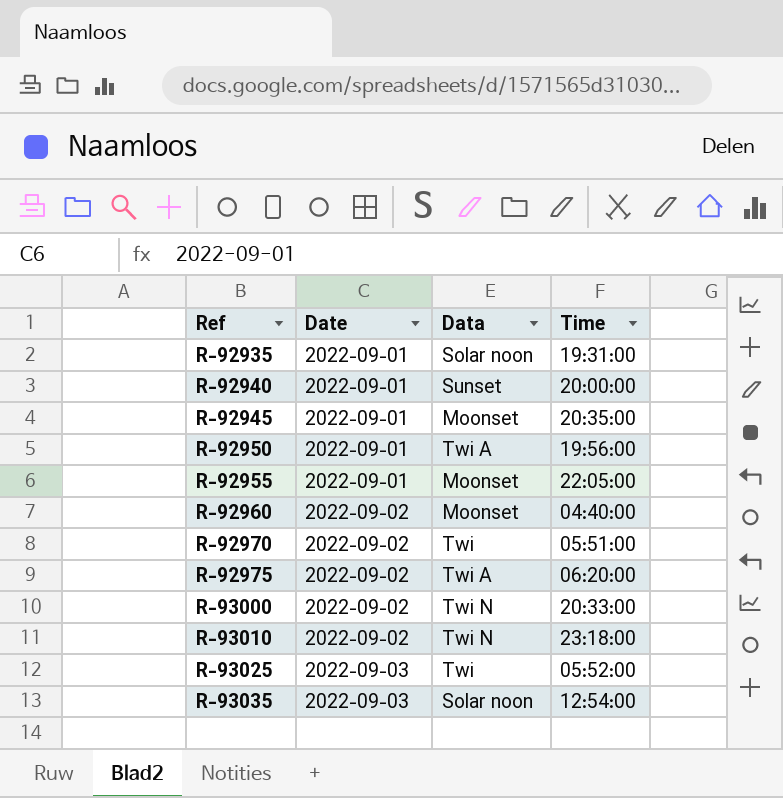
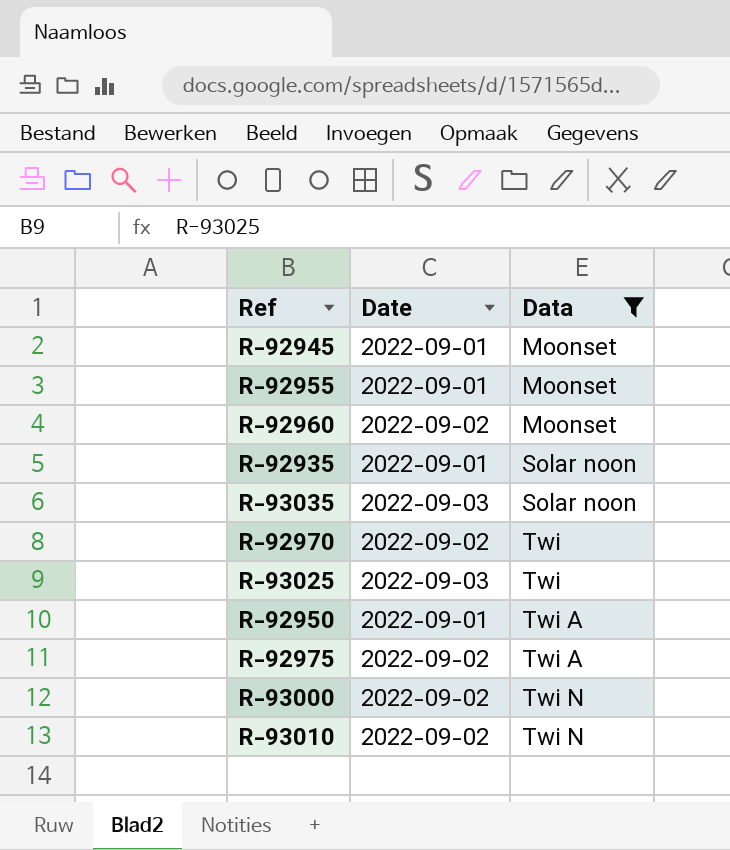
filter: none -> Data != Sunset
row order: Ref ascending -> Data ascending
column Time | position: 4 -> none

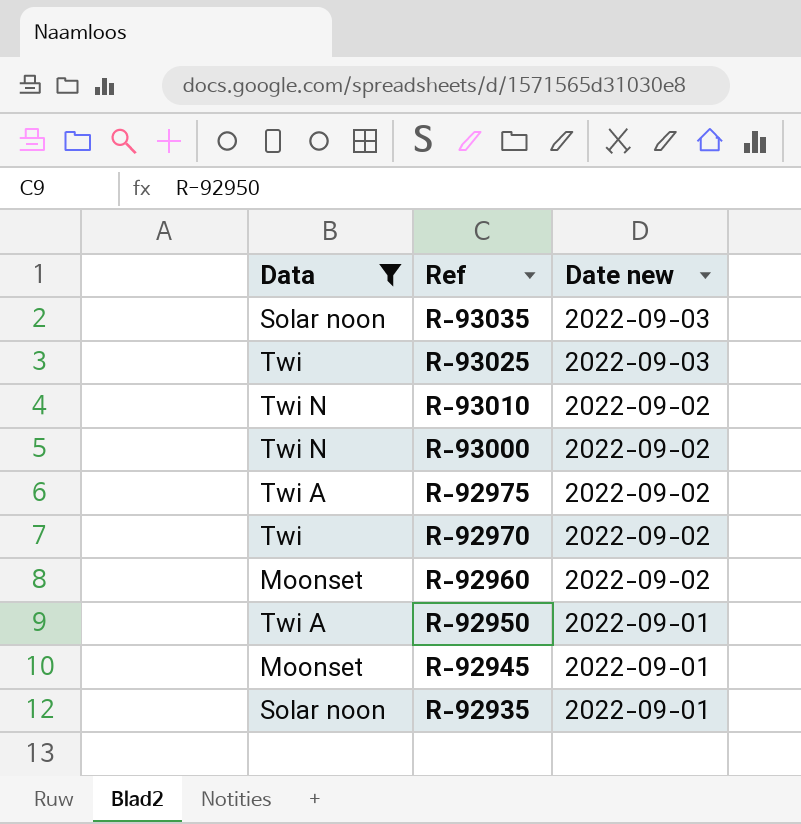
row order: Data ascending -> Ref descending
column Data | position: 3 -> 1
column name: Date -> Date new
row R-92955: 2022-09-01 | Moonset -> none

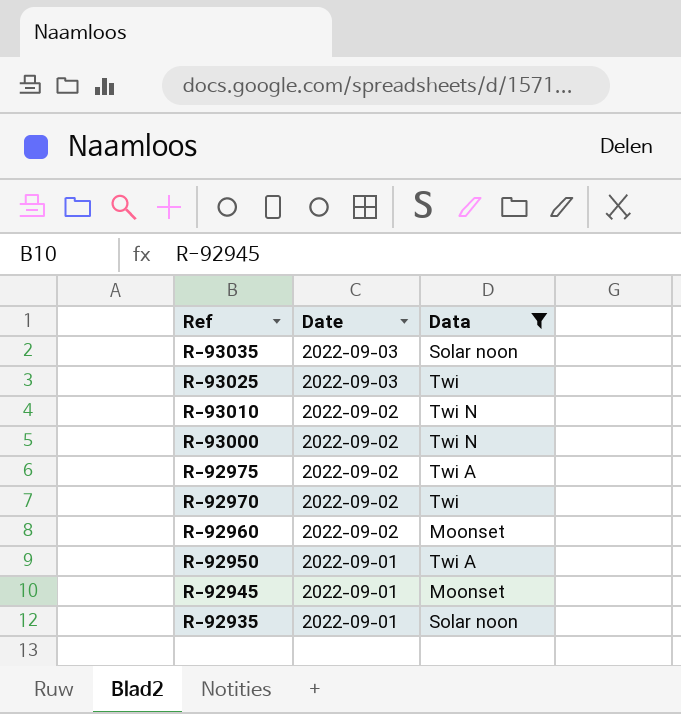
column name: Date new -> Date
column Data | position: 1 -> 3

